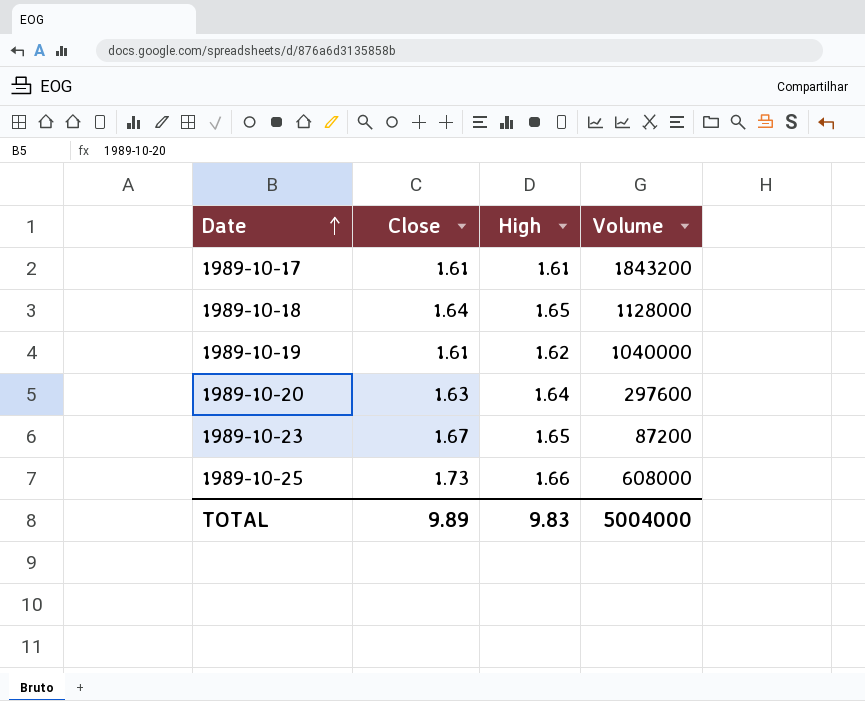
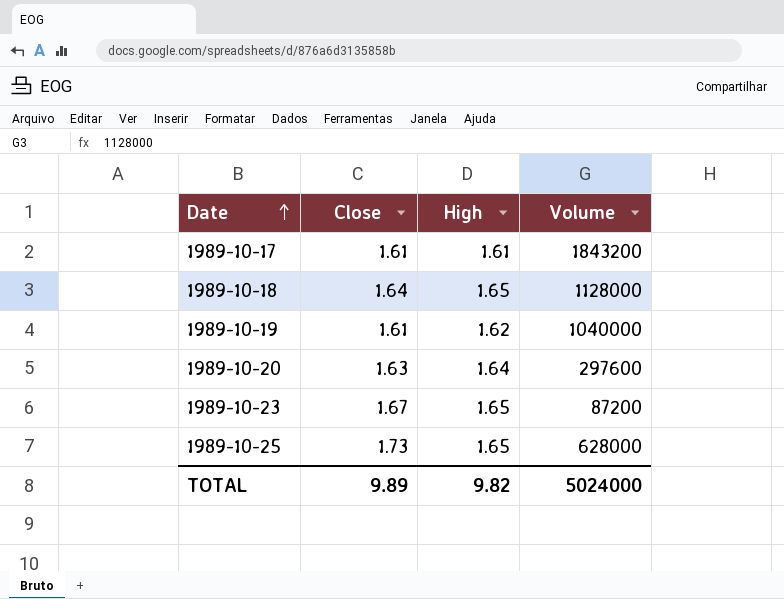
1989-10-25 | High: 1.66 -> 1.65
1989-10-25 | Volume: 608000 -> 628000
TOTAL | High: 9.83 -> 9.82
TOTAL | Volume: 5004000 -> 5024000

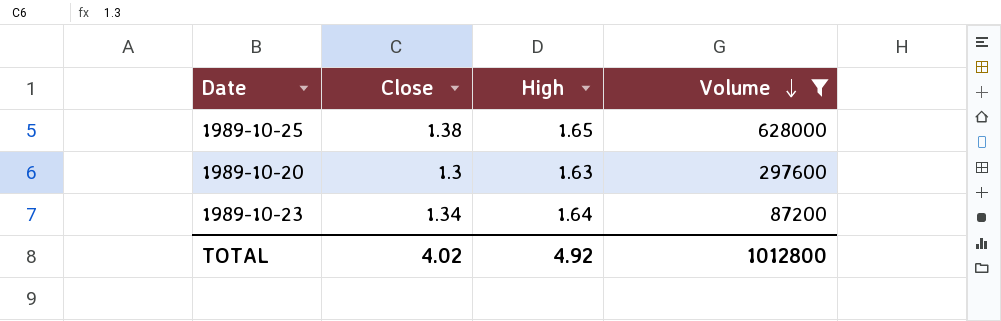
filter: none -> Volume <= 628000
row order: Date ascending -> Volume descending
1989-10-25 | Close: 1.73 -> 1.38
1989-10-20 | Close: 1.63 -> 1.3
1989-10-20 | High: 1.64 -> 1.63
1989-10-23 | Close: 1.67 -> 1.34
1989-10-23 | High: 1.65 -> 1.64
TOTAL | Close: 9.89 -> 4.02
TOTAL | High: 9.82 -> 4.92
TOTAL | Volume: 5024000 -> 1012800

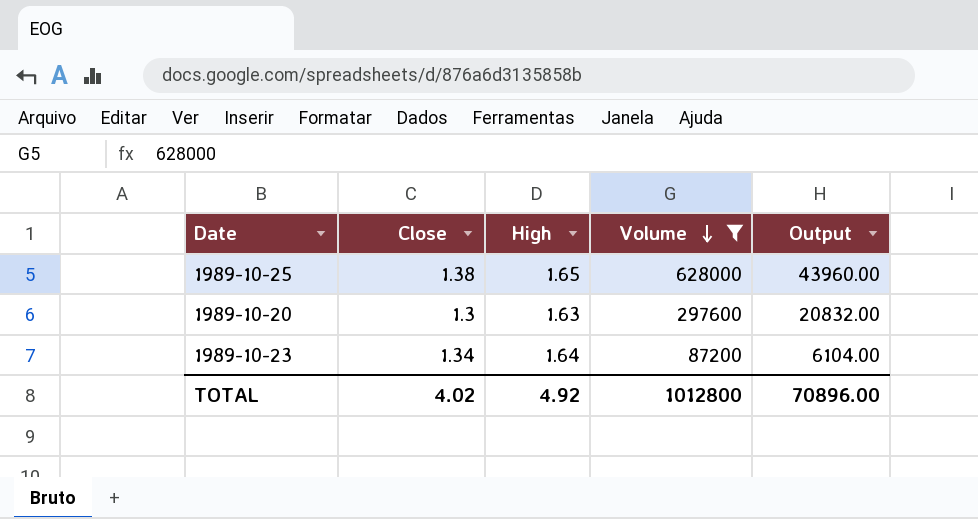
column Output | formula: none -> [Volume] * 0.07

